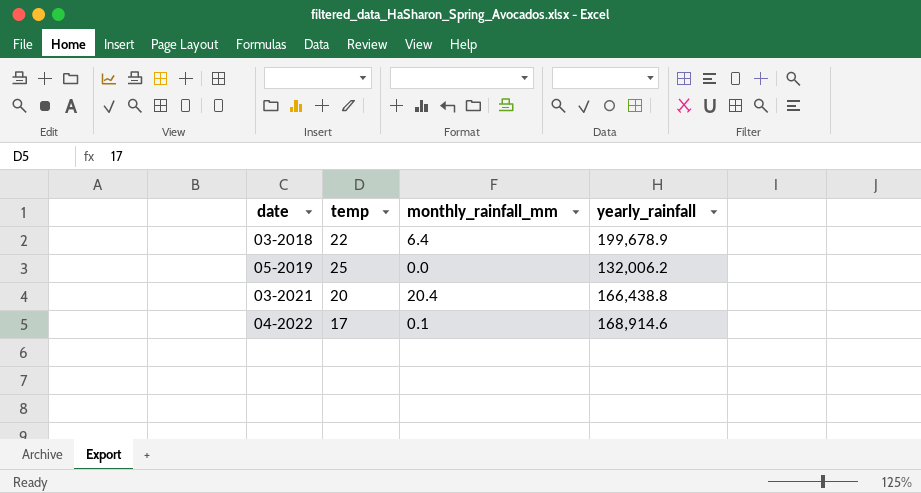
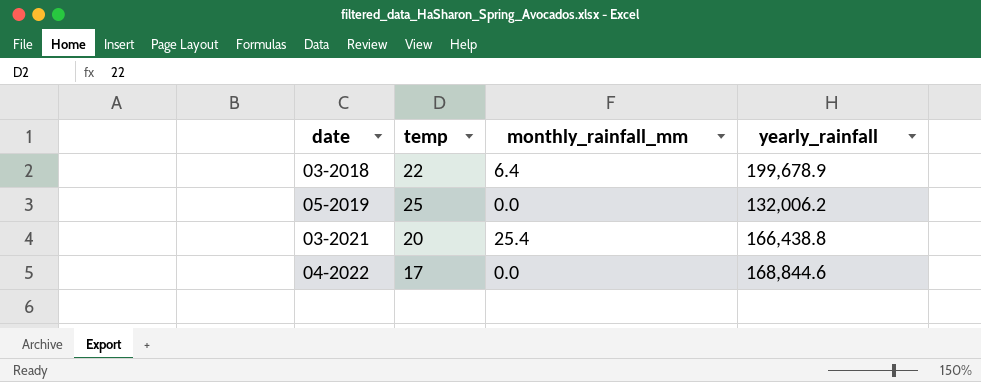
03-2021 | monthly_rainfall_mm: 20.4 -> 25.4
04-2022 | monthly_rainfall_mm: 0.1 -> 0.0
04-2022 | yearly_rainfall: 168,914.6 -> 168,844.6

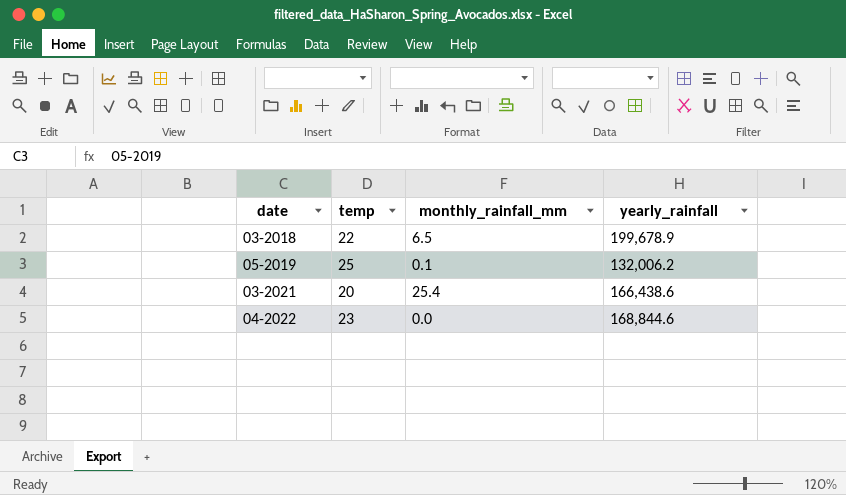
03-2018 | monthly_rainfall_mm: 6.4 -> 6.5
05-2019 | monthly_rainfall_mm: 0.0 -> 0.1
03-2021 | yearly_rainfall: 166,438.8 -> 166,438.6
04-2022 | temp: 17 -> 23

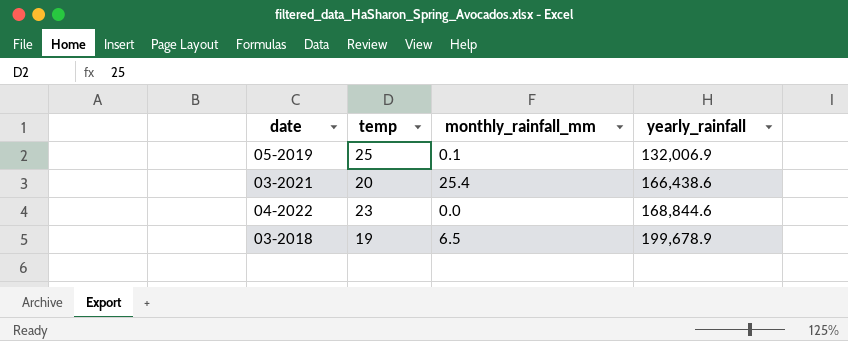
row order: none -> yearly_rainfall ascending
05-2019 | yearly_rainfall: 132,006.2 -> 132,006.9
03-2018 | temp: 22 -> 19

